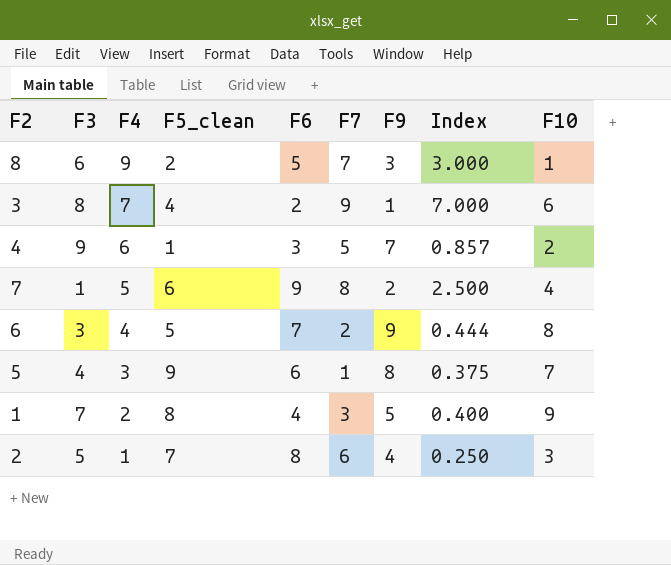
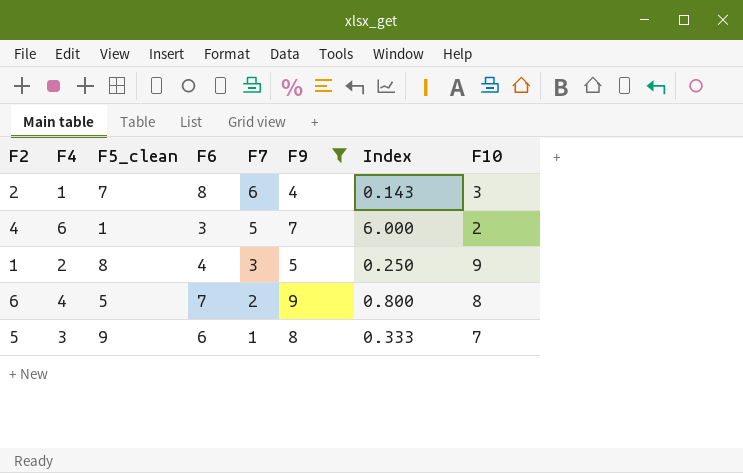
filter: none -> F9 >= 4
row order: F4 descending -> F7 descending
column F3 | position: 2 -> none
column Index | formula: [F4] / [F9] -> [F4] / [F5_clean]

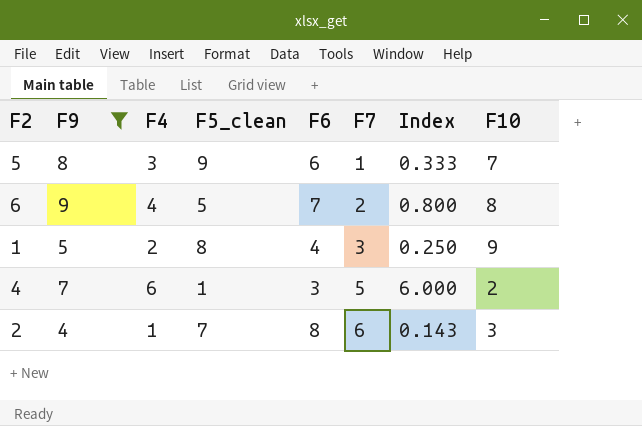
row order: F7 descending -> F7 ascending
column F9 | position: 6 -> 2

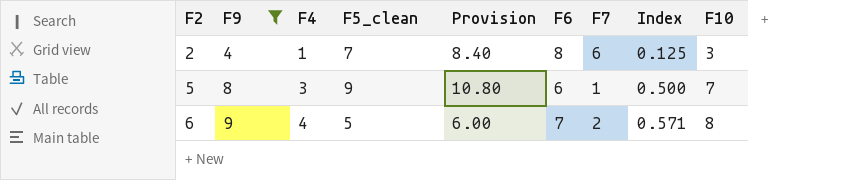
row order: F7 ascending -> F2 ascending
column Provision | formula: none -> [F5_clean] * 1.2
column Index | formula: [F4] / [F5_clean] -> [F4] / [F6]
row 1: 5 | 2 | 8 | 4 | 3 | 0.250 | 9 -> none
row 4: 7 | 6 | 1 | 3 | 5 | 6.000 | 2 -> none

